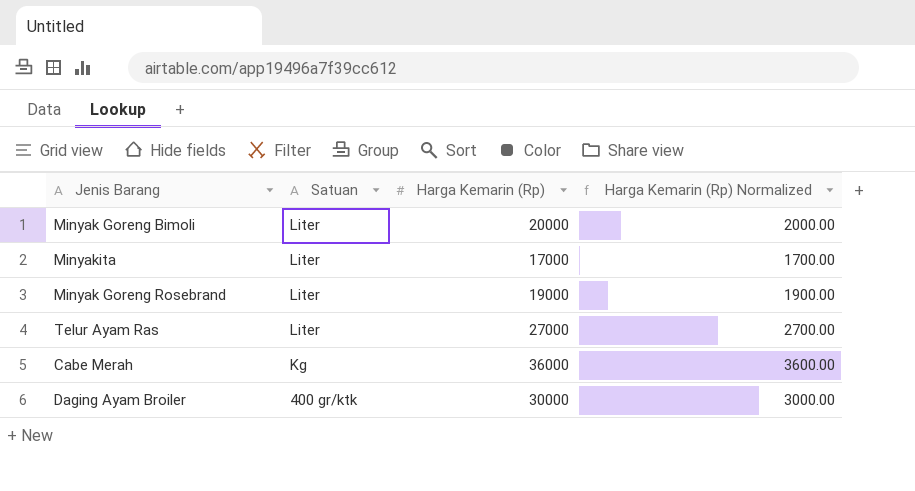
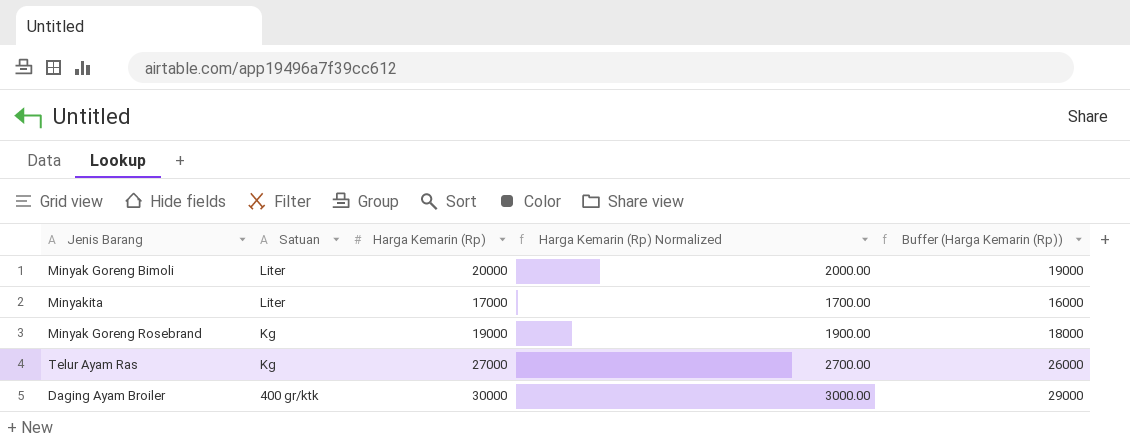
column Buffer (Harga Kemarin (Rp)) | formula: none -> [Harga Kemarin (Rp)] - 1000
row Cabe Merah: Kg | 36000 | 3600.00 -> none
Minyak Goreng Rosebrand | Satuan: Liter -> Kg
Telur Ayam Ras | Satuan: Liter -> Kg

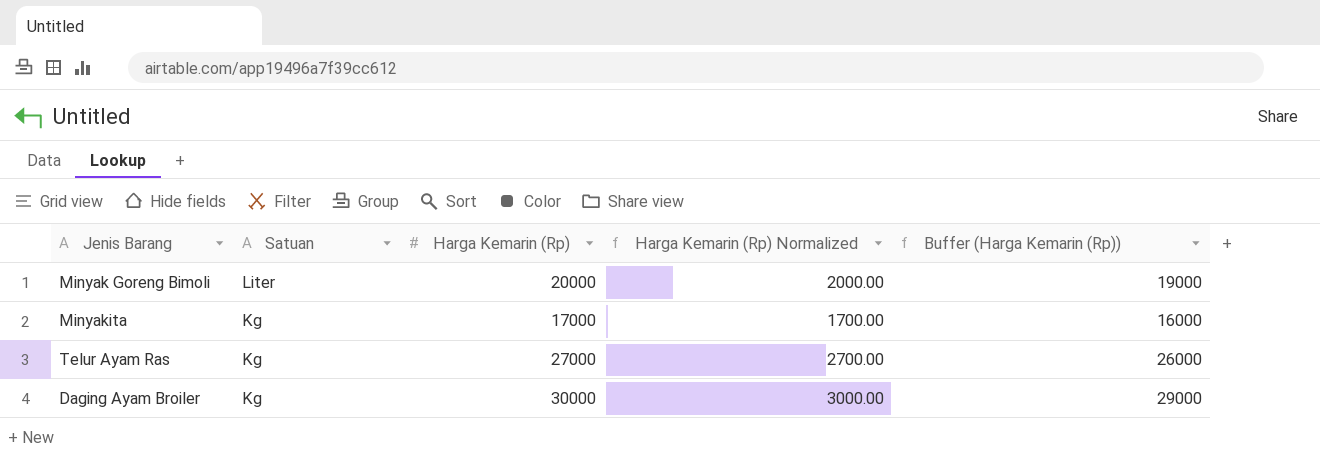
row Minyak Goreng Rosebrand: Kg | 19000 | 1900.00 | 18000 -> none
Minyakita | Satuan: Liter -> Kg
Daging Ayam Broiler | Satuan: 400 gr/ktk -> Kg

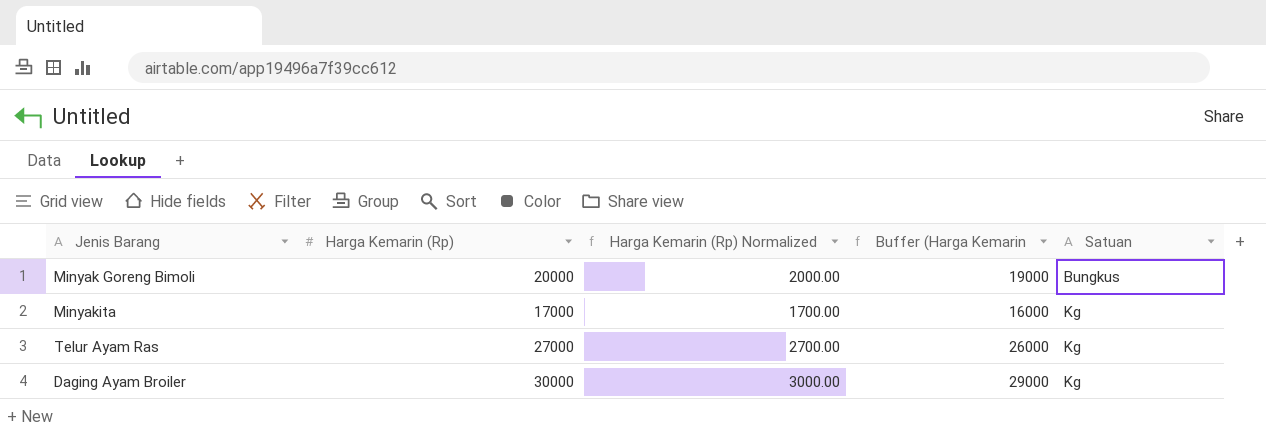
column name: Buffer (Harga Kemarin (Rp)) -> Buffer (Harga Kemarin
column Satuan | position: 2 -> 5
Minyak Goreng Bimoli | Satuan: Liter -> Bungkus

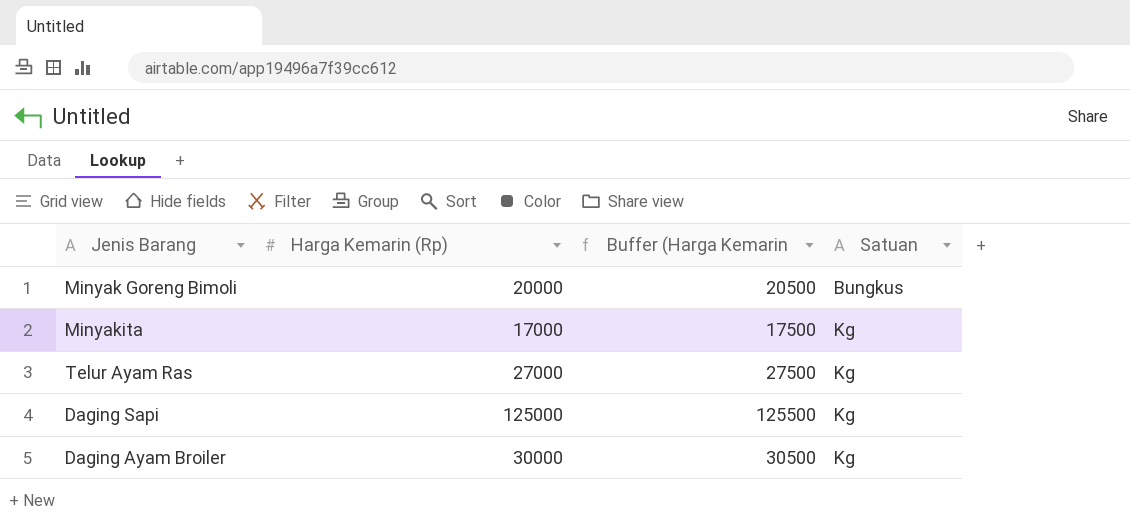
column Harga Kemarin (Rp) Normalized | formula: [Harga Kemarin (Rp)] * 0.1 -> none
column Buffer (Harga Kemarin | formula: [Harga Kemarin (Rp)] - 1000 -> [Harga Kemarin (Rp)] + 500
row Daging Sapi: none -> 125000 | 125500 | Kg

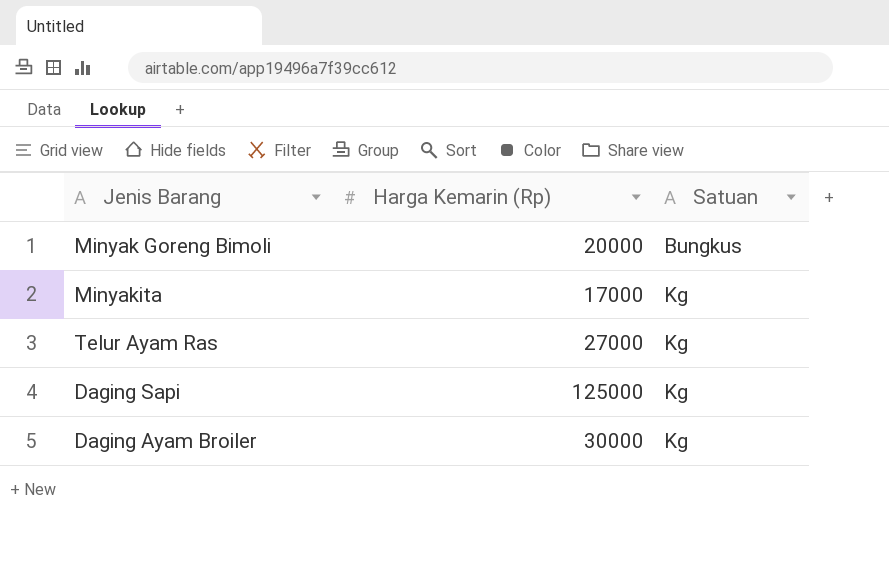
column Buffer (Harga Kemarin | formula: [Harga Kemarin (Rp)] + 500 -> none

